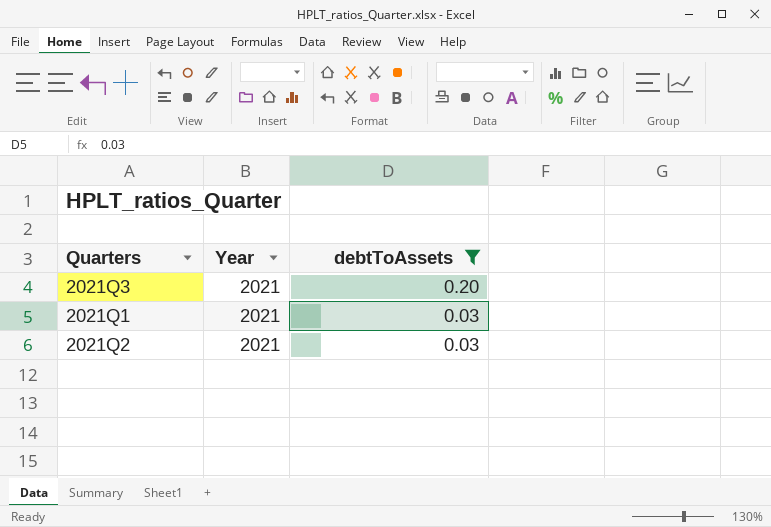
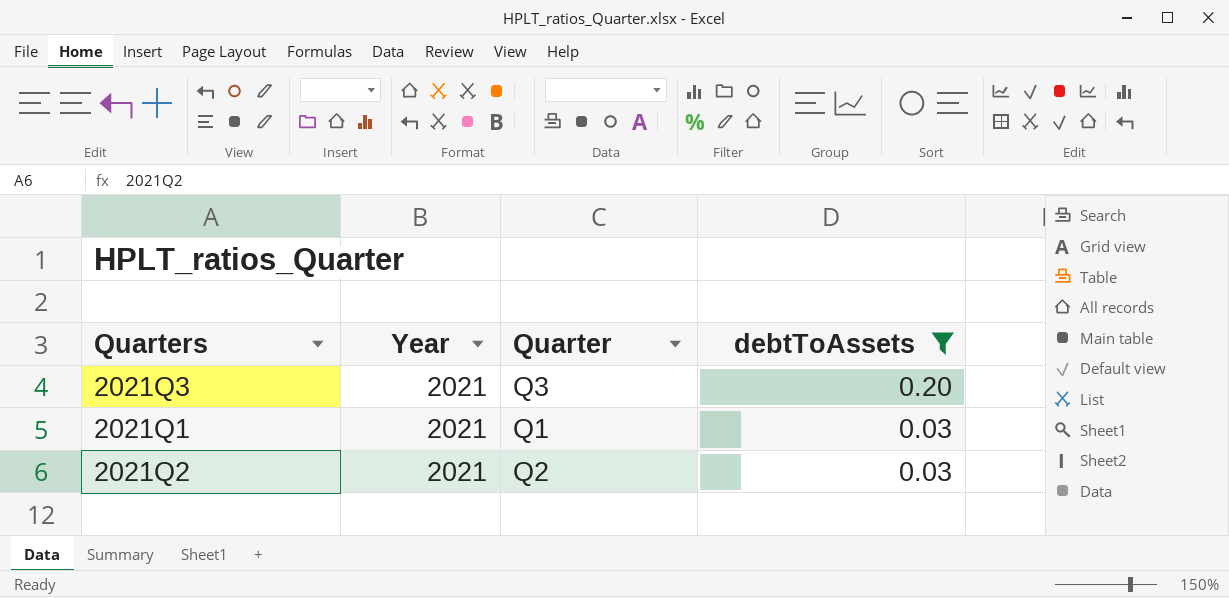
column Quarter | position: none -> 3

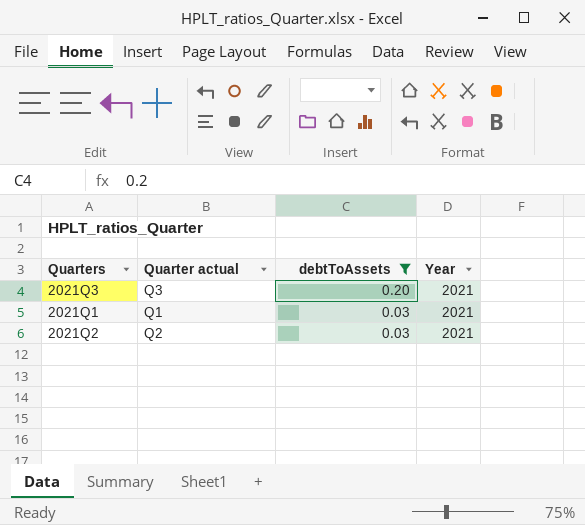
column name: Quarter -> Quarter actual
column Year | position: 2 -> 4

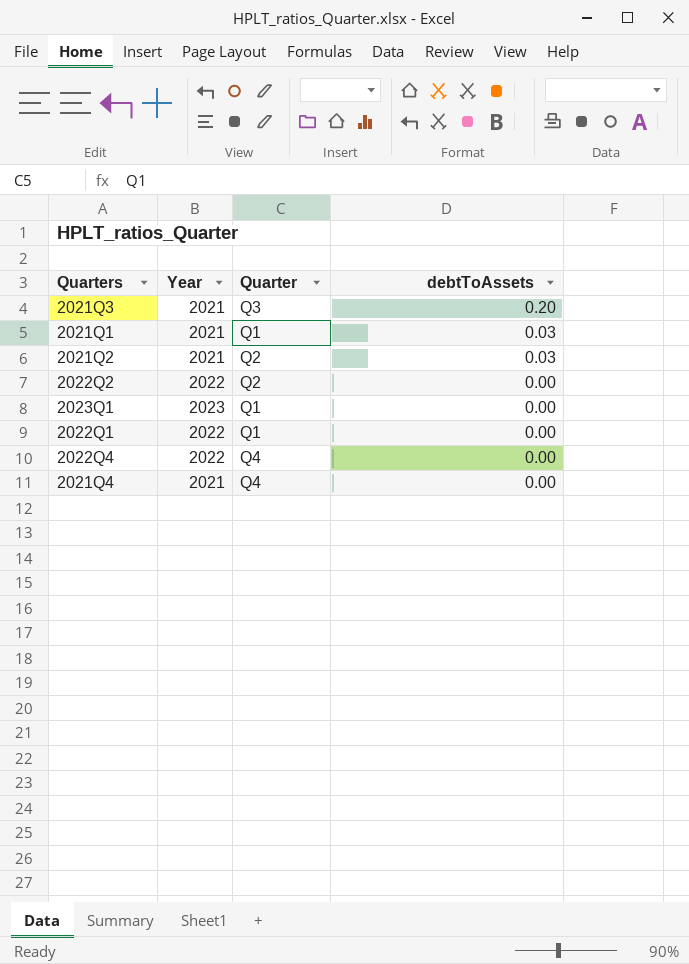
filter: debtToAssets != 0.00 -> none
column Year | position: 4 -> 2
column name: Quarter actual -> Quarter

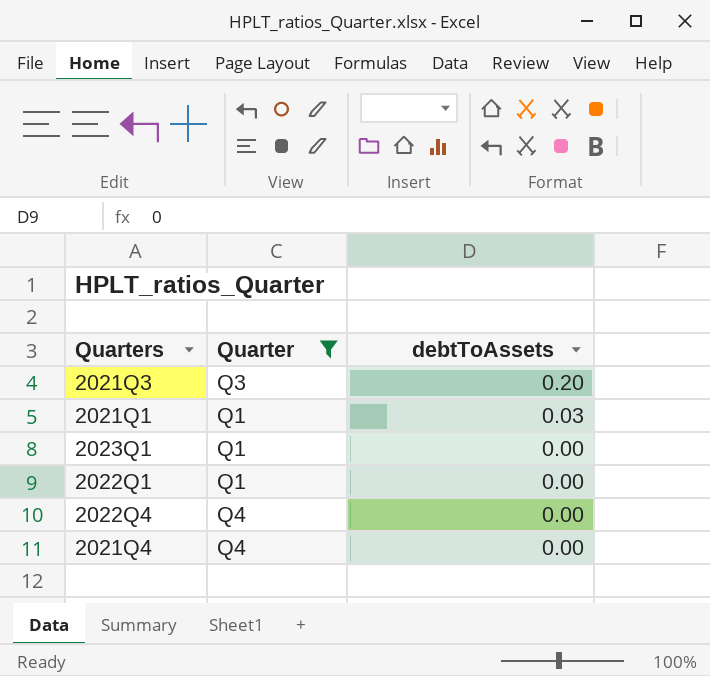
filter: none -> Quarter != Q2
column Year | position: 2 -> none

